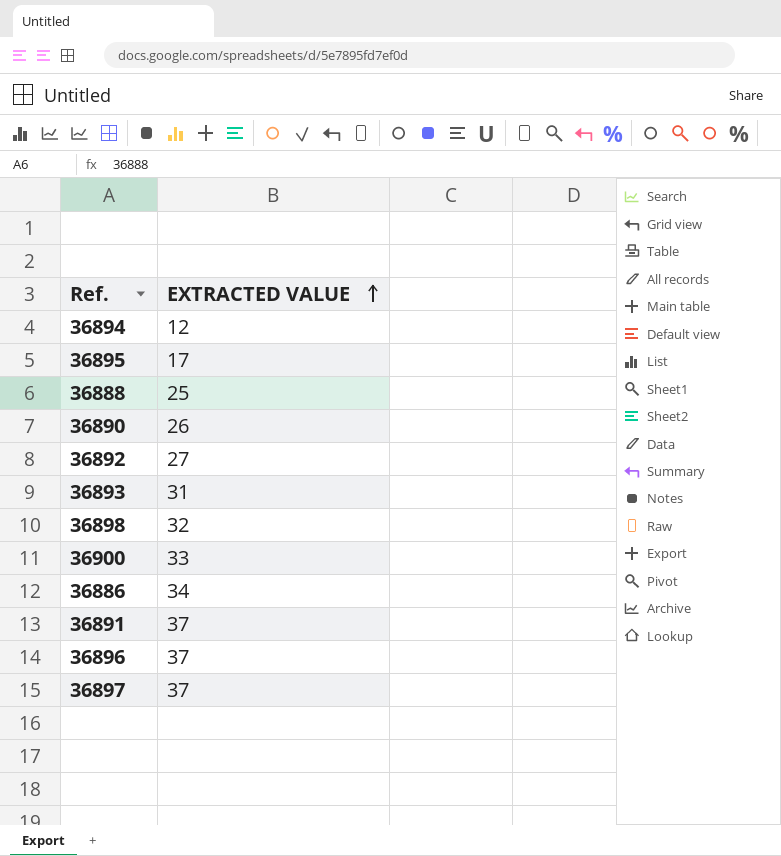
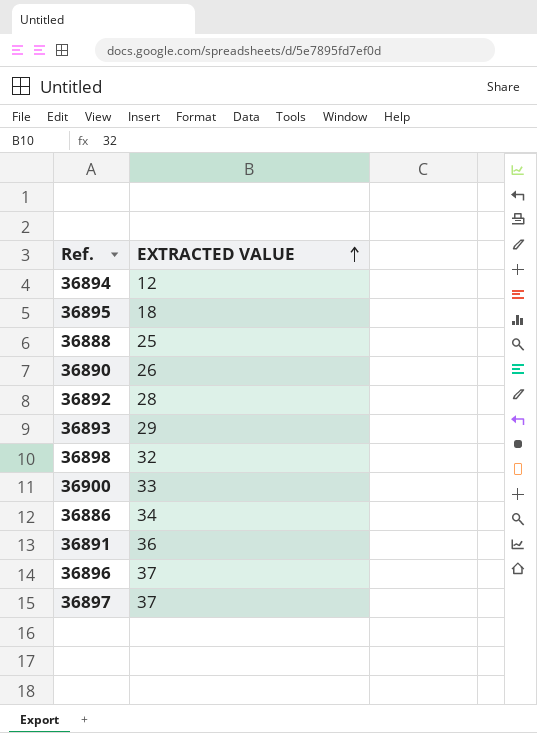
36895 | EXTRACTED VALUE: 17 -> 18
36892 | EXTRACTED VALUE: 27 -> 28
36893 | EXTRACTED VALUE: 31 -> 29
36891 | EXTRACTED VALUE: 37 -> 36

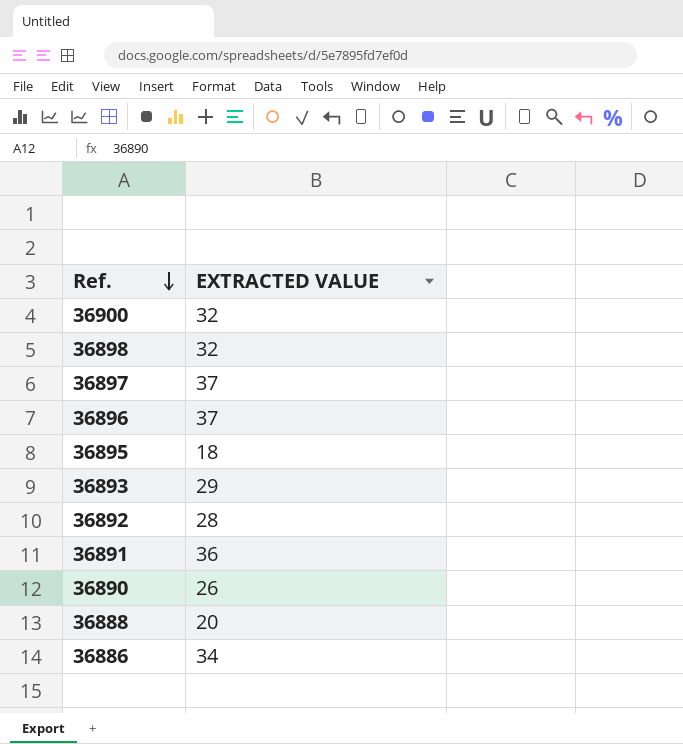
row order: EXTRACTED VALUE ascending -> Ref. descending
row 36894: 12 -> none
36900 | EXTRACTED VALUE: 33 -> 32
36888 | EXTRACTED VALUE: 25 -> 20

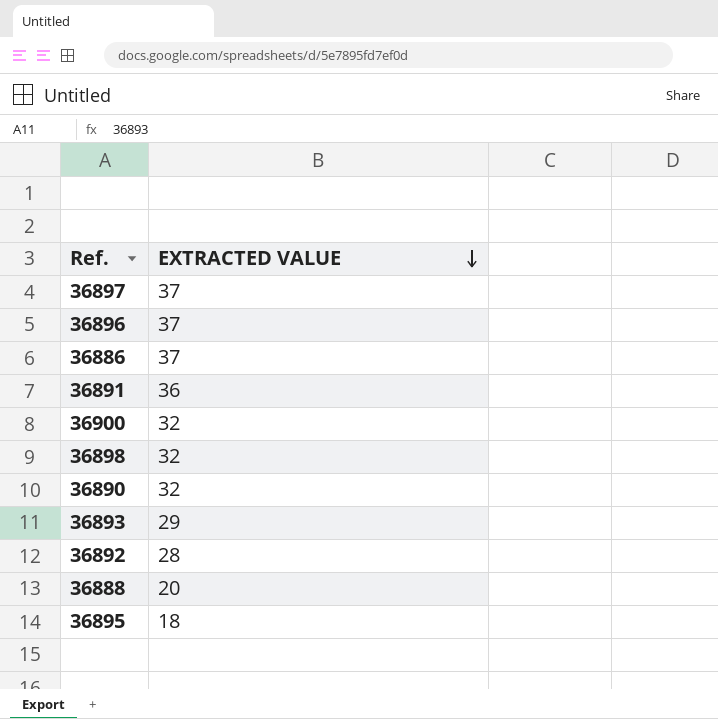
row order: Ref. descending -> EXTRACTED VALUE descending
36886 | EXTRACTED VALUE: 34 -> 37
36890 | EXTRACTED VALUE: 26 -> 32

